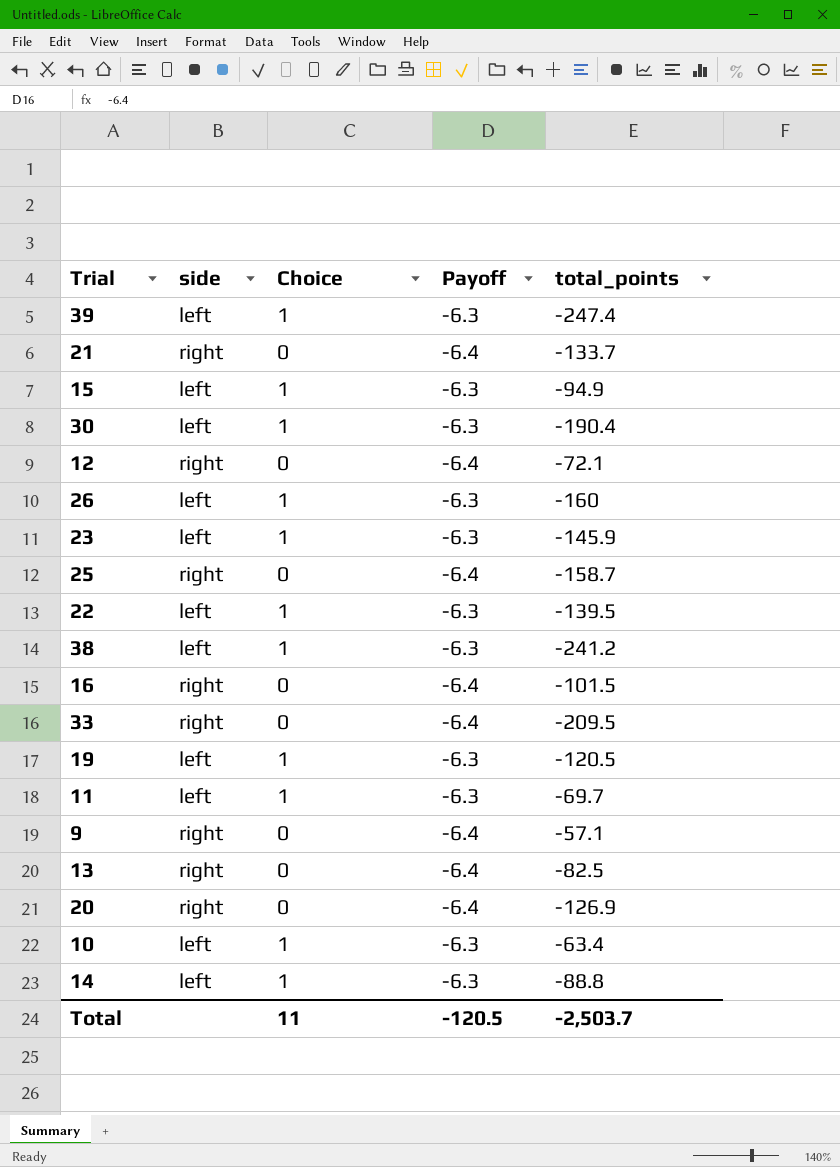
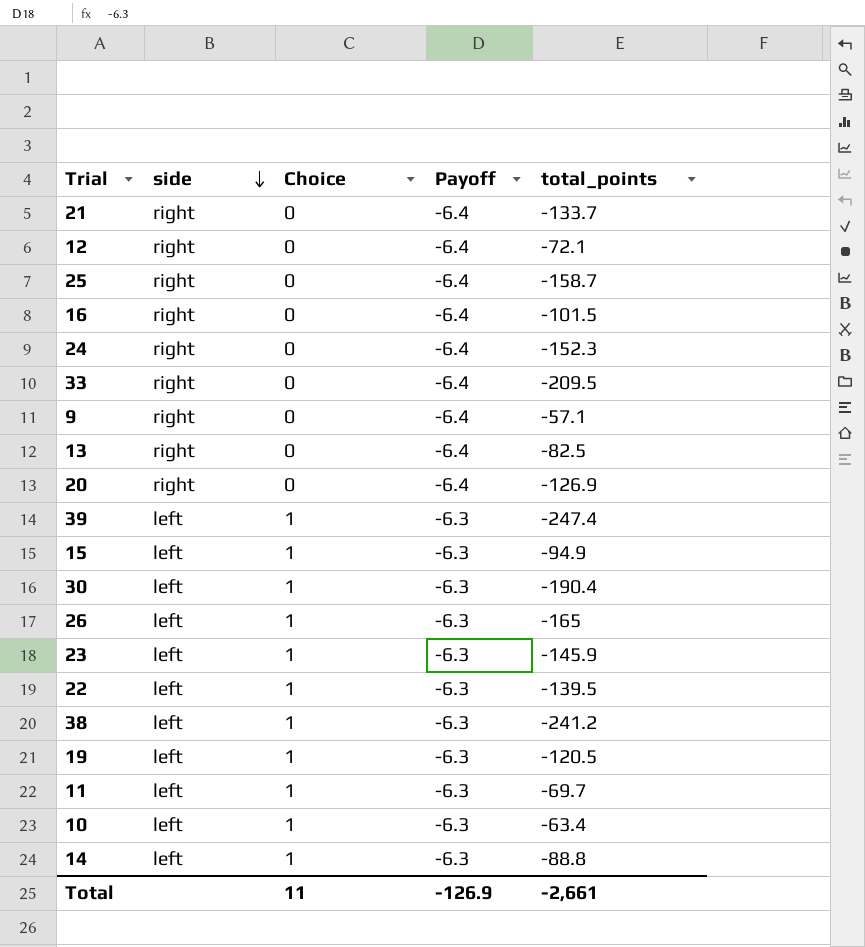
row order: none -> side descending
row 24: none -> right | 0 | -6.4 | -152.3
26 | total_points: -160 -> -165
Total | Payoff: -120.5 -> -126.9
Total | total_points: -2,503.7 -> -2,661

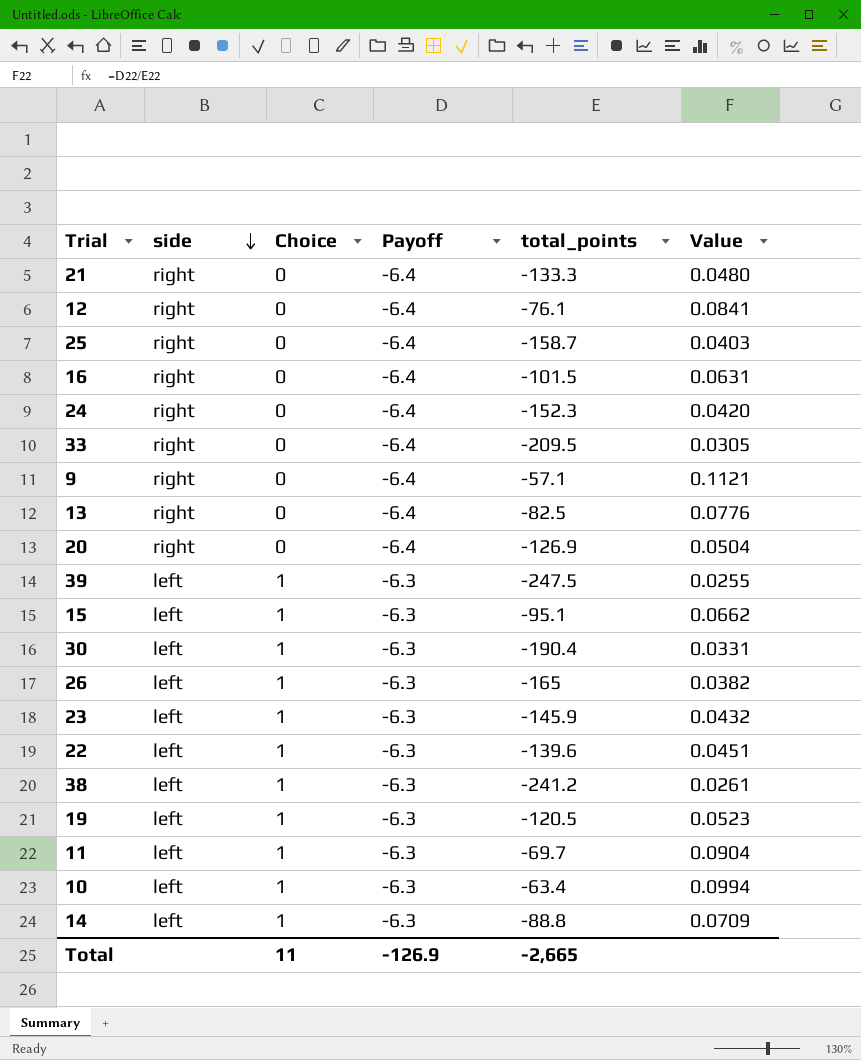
column Value | formula: none -> [Payoff] / [total_points]
21 | total_points: -133.7 -> -133.3
12 | total_points: -72.1 -> -76.1
39 | total_points: -247.4 -> -247.5
15 | total_points: -94.9 -> -95.1
22 | total_points: -139.5 -> -139.6
Total | total_points: -2,661 -> -2,665

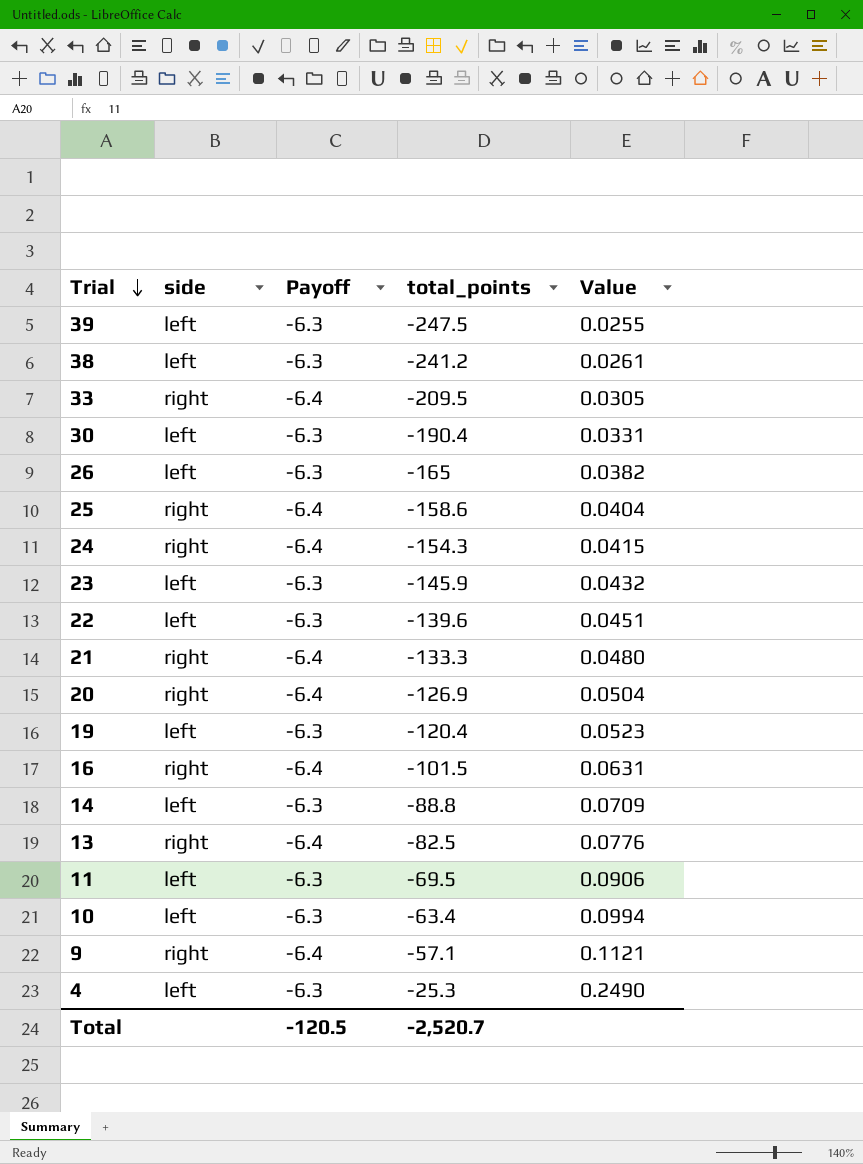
row order: side descending -> Trial descending
column Choice | position: 3 -> none
row 12: right | 0 | -6.4 | -76.1 | 0.0841 -> none
row 15: left | 1 | -6.3 | -95.1 | 0.0662 -> none
25 | total_points: -158.7 -> -158.6
25 | Value: 0.0403 -> 0.0404
24 | total_points: -152.3 -> -154.3
24 | Value: 0.0420 -> 0.0415
19 | total_points: -120.5 -> -120.4
11 | total_points: -69.7 -> -69.5
11 | Value: 0.0904 -> 0.0906
row 4: none -> left | -6.3 | -25.3 | 0.2490
Total | Payoff: -126.9 -> -120.5
Total | total_points: -2,665 -> -2,520.7

